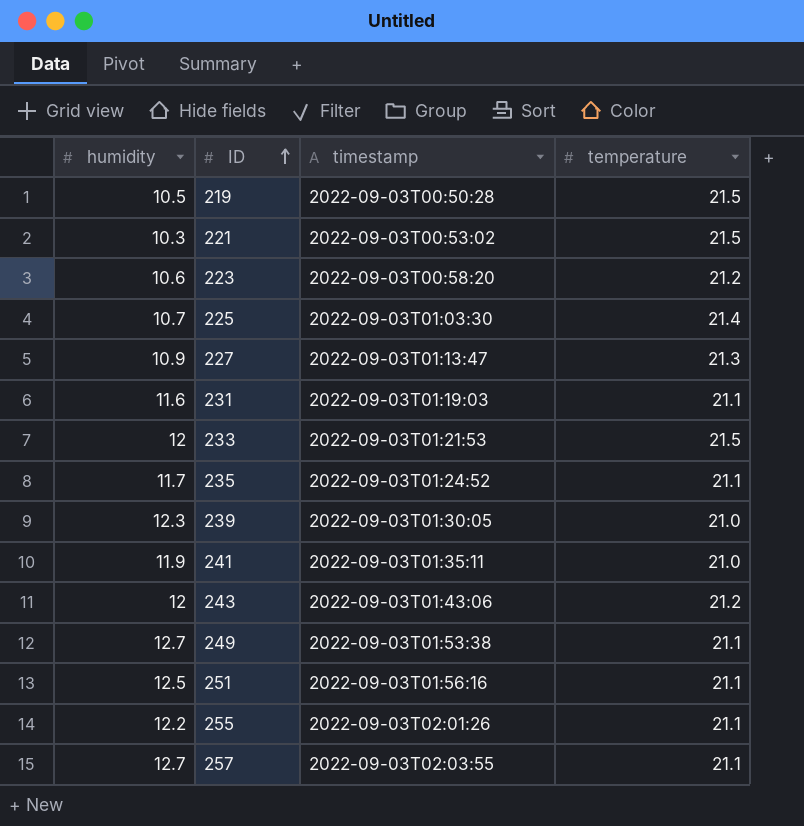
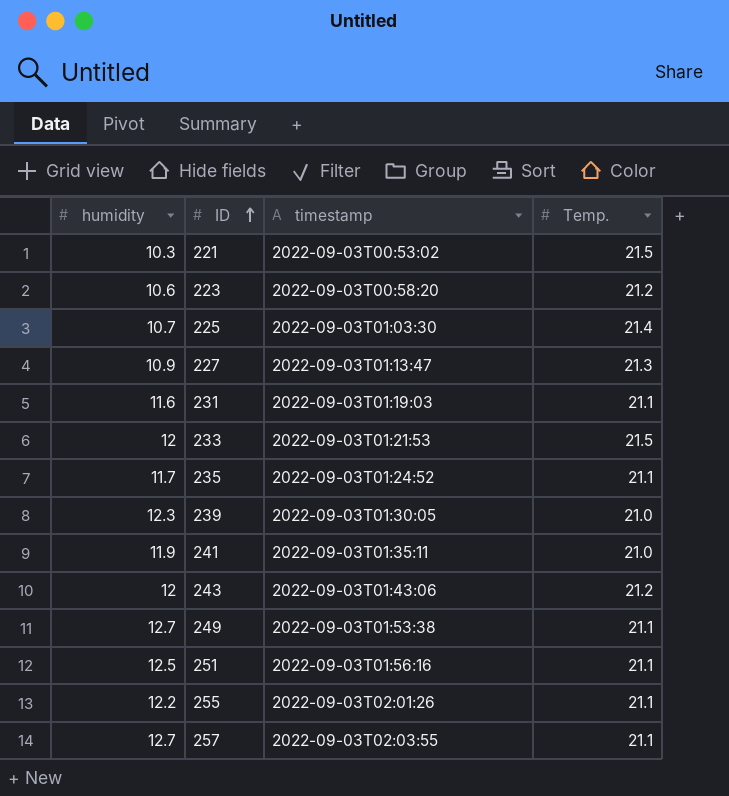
column name: temperature -> Temp.
row 219: 10.5 | 2022-09-03T00:50:28 | 21.5 -> none

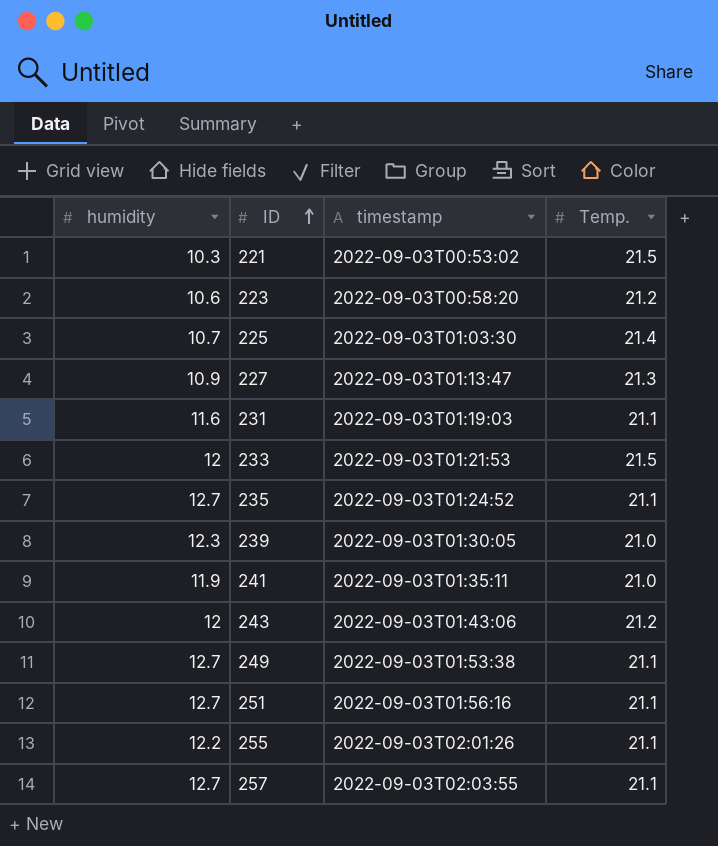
235 | humidity: 11.7 -> 12.7
251 | humidity: 12.5 -> 12.7

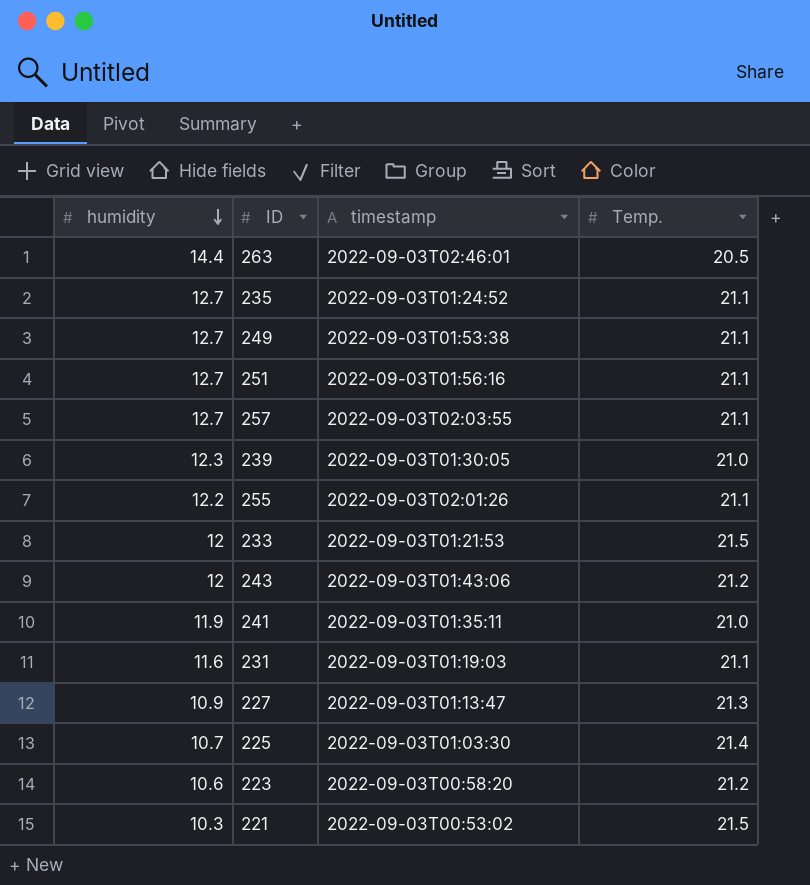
row order: ID ascending -> humidity descending
row 263: none -> 14.4 | 2022-09-03T02:46:01 | 20.5

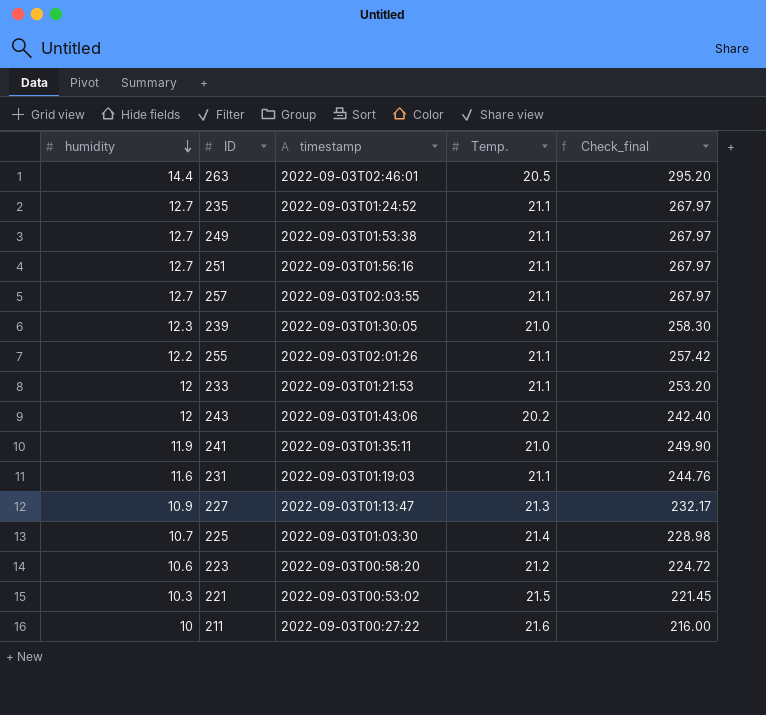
column Check_final | formula: none -> [humidity] * [Temp.]
233 | Temp.: 21.5 -> 21.1
243 | Temp.: 21.2 -> 20.2
row 211: none -> 10 | 2022-09-03T00:27:22 | 21.6 | 216.00

